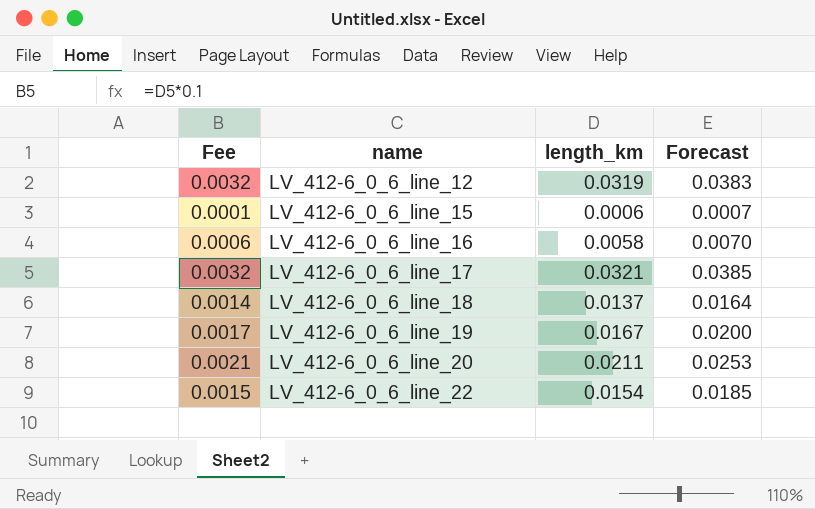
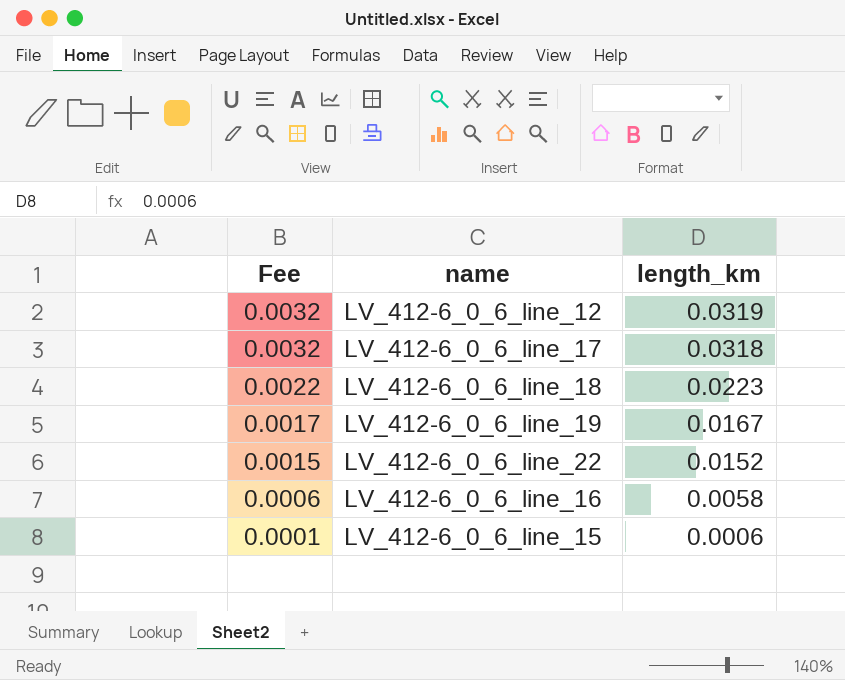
row order: name ascending -> Fee descending
column Forecast | formula: [length_km] * 1.2 -> none
row LV_412-6_0_6_line_20: 0.0021 | 0.0211 | 0.0253 -> none
LV_412-6_0_6_line_17 | length_km: 0.0321 -> 0.0318
LV_412-6_0_6_line_18 | Fee: 0.0014 -> 0.0022
LV_412-6_0_6_line_18 | length_km: 0.0137 -> 0.0223
LV_412-6_0_6_line_22 | length_km: 0.0154 -> 0.0152

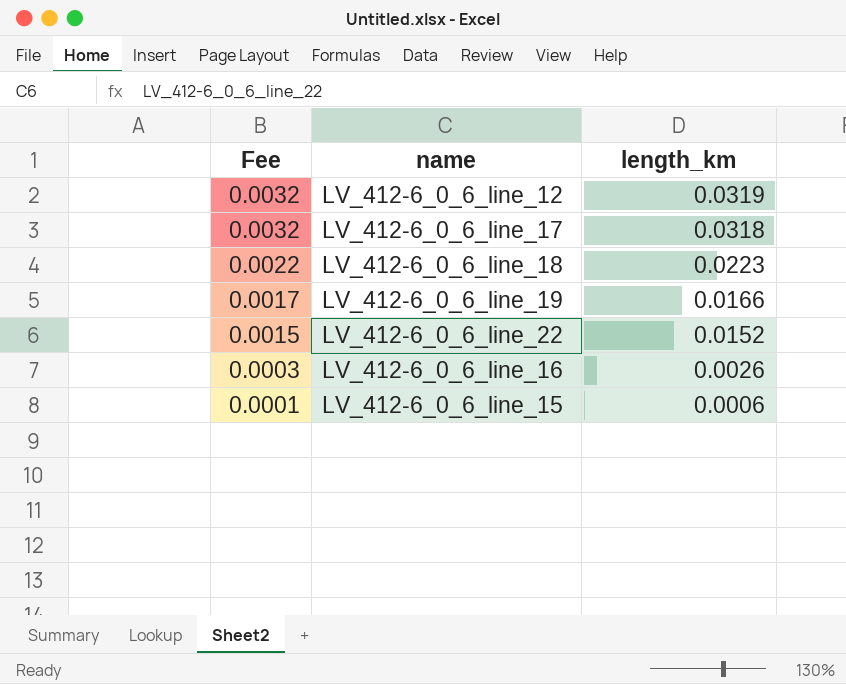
LV_412-6_0_6_line_19 | length_km: 0.0167 -> 0.0166
LV_412-6_0_6_line_16 | Fee: 0.0006 -> 0.0003
LV_412-6_0_6_line_16 | length_km: 0.0058 -> 0.0026

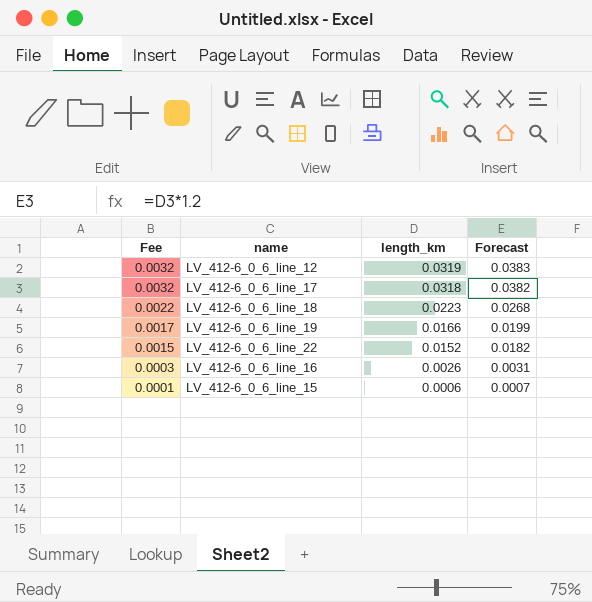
column Forecast | formula: none -> [length_km] * 1.2

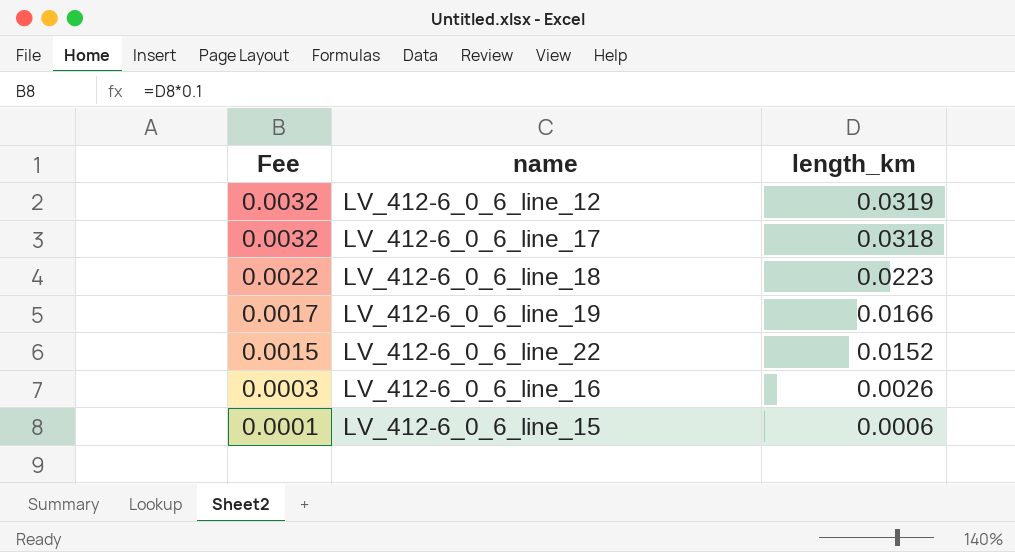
column Forecast | formula: [length_km] * 1.2 -> none

